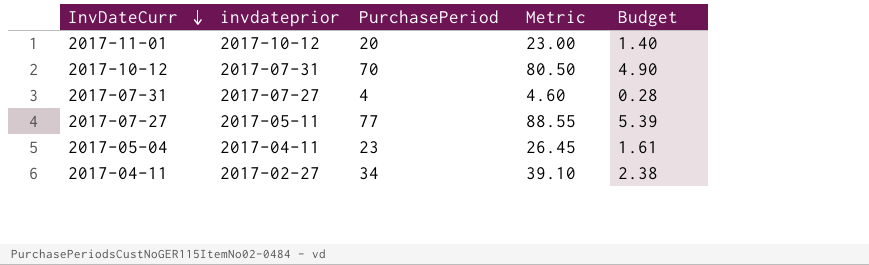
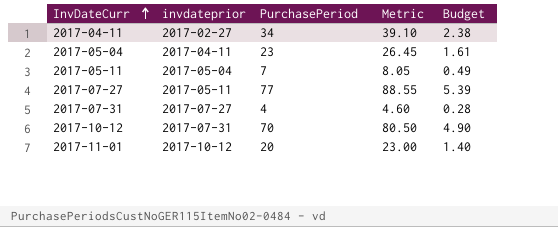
row order: InvDateCurr descending -> InvDateCurr ascending
row 2017-05-11: none -> 2017-05-04 | 7 | 8.05 | 0.49

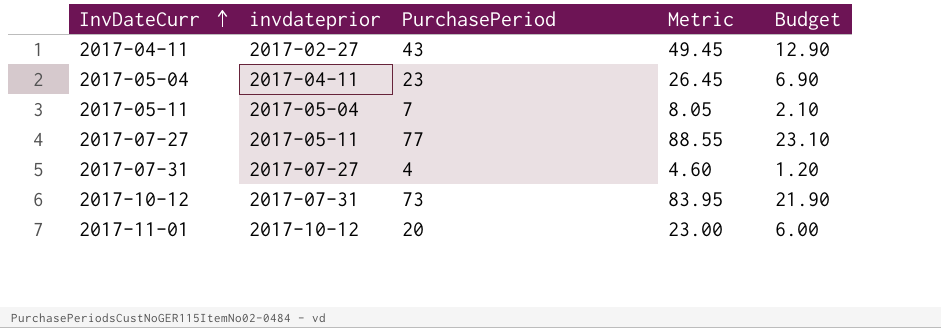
column Budget | formula: [PurchasePeriod] * 0.07 -> [PurchasePeriod] * 0.3
2017-04-11 | PurchasePeriod: 34 -> 43
2017-04-11 | Metric: 39.10 -> 49.45
2017-10-12 | PurchasePeriod: 70 -> 73
2017-10-12 | Metric: 80.50 -> 83.95

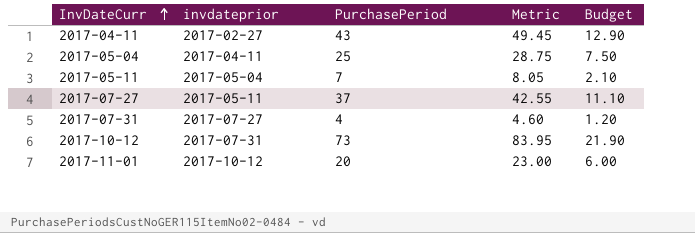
2017-05-04 | PurchasePeriod: 23 -> 25
2017-05-04 | Metric: 26.45 -> 28.75
2017-05-04 | Budget: 6.90 -> 7.50
2017-07-27 | PurchasePeriod: 77 -> 37
2017-07-27 | Metric: 88.55 -> 42.55
2017-07-27 | Budget: 23.10 -> 11.10

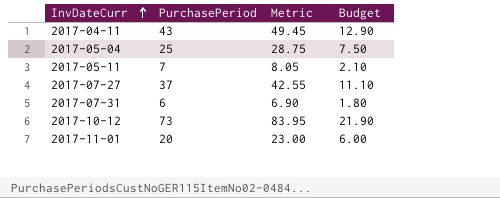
column invdateprior | position: 2 -> none
2017-07-31 | PurchasePeriod: 4 -> 6
2017-07-31 | Metric: 4.60 -> 6.90
2017-07-31 | Budget: 1.20 -> 1.80

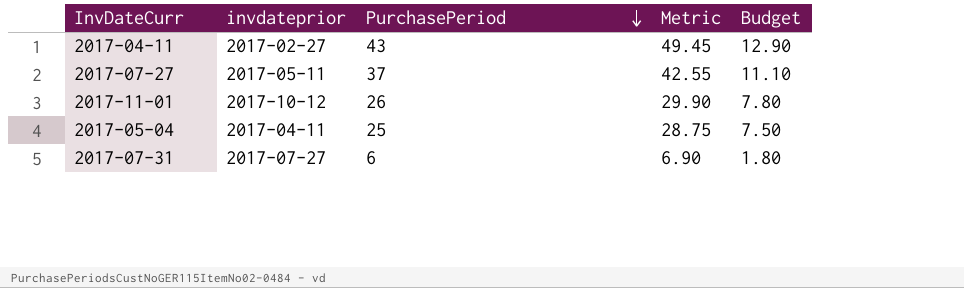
row order: InvDateCurr ascending -> PurchasePeriod descending
column invdateprior | position: none -> 2
row 2017-05-11: 7 | 8.05 | 2.10 -> none
row 2017-10-12: 73 | 83.95 | 21.90 -> none
2017-11-01 | PurchasePeriod: 20 -> 26
2017-11-01 | Metric: 23.00 -> 29.90
2017-11-01 | Budget: 6.00 -> 7.80

